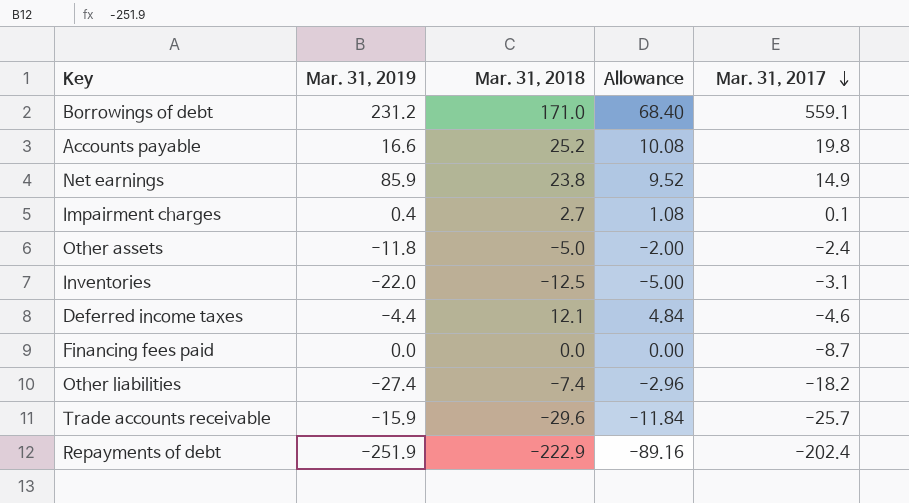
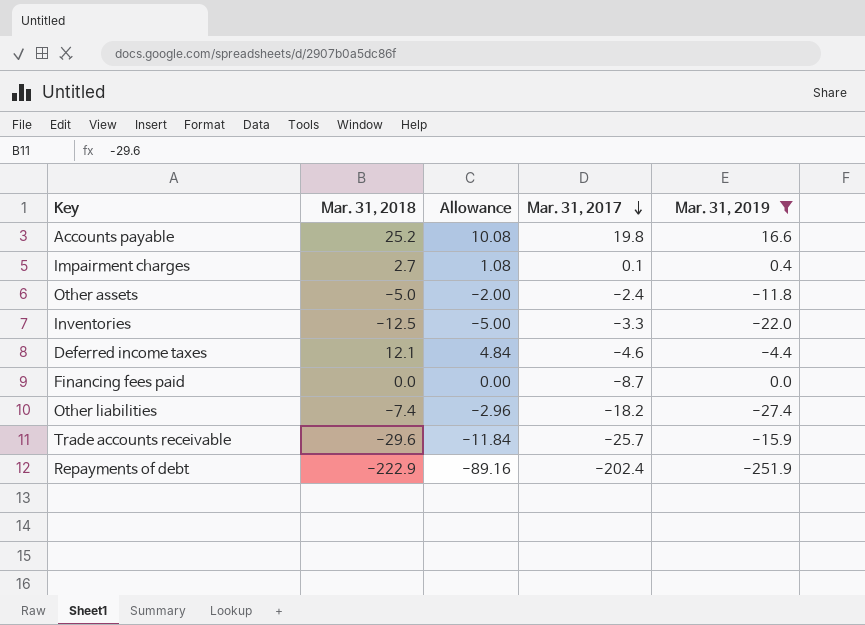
filter: none -> Mar. 31, 2019 <= 16.6
column Mar. 31, 2019 | position: 2 -> 5
Inventories | Mar. 31, 2017: -3.1 -> -3.3

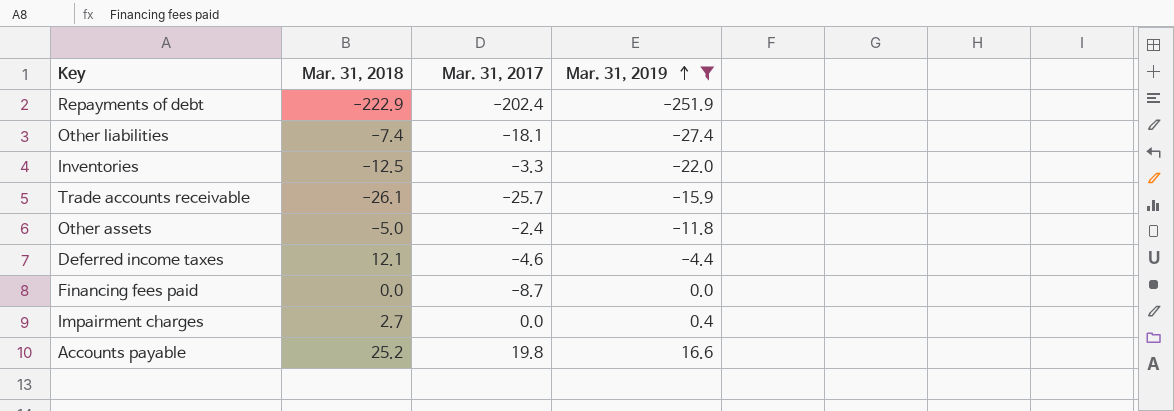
row order: Mar. 31, 2017 descending -> Mar. 31, 2019 ascending
column Allowance | formula: [Mar. 31, 2018] * 0.4 -> none
Other liabilities | Mar. 31, 2017: -18.2 -> -18.1
Trade accounts receivable | Mar. 31, 2018: -29.6 -> -26.1
Impairment charges | Mar. 31, 2017: 0.1 -> 0.0

